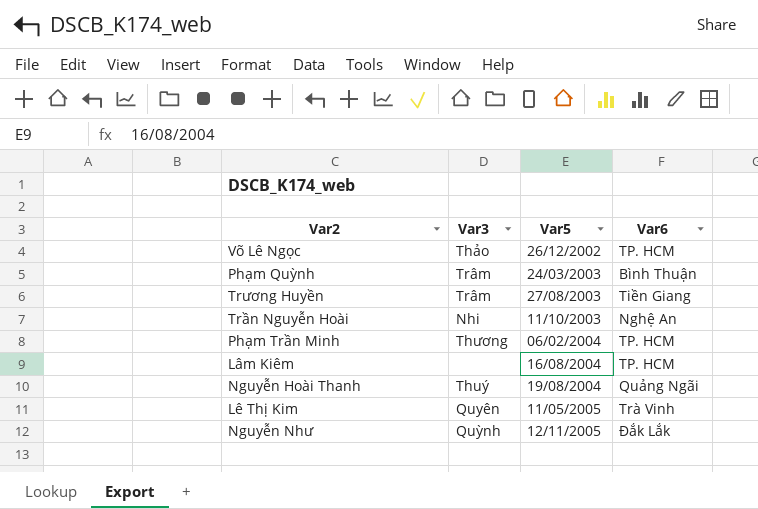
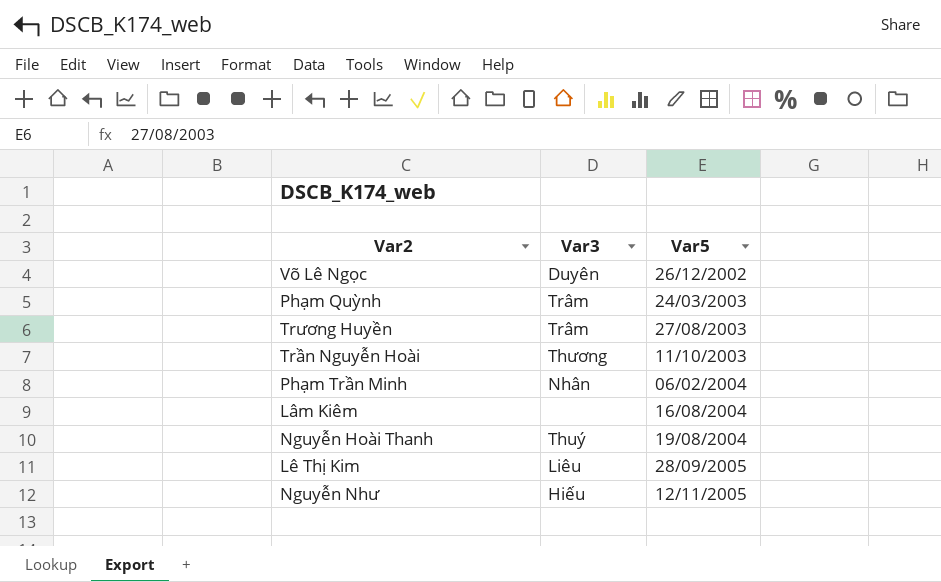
column Var6 | position: 4 -> none
Võ Lê Ngọc | Var3: Thảo -> Duyên
Trần Nguyễn Hoài | Var3: Nhi -> Thương
Phạm Trần Minh | Var3: Thương -> Nhân
Lê Thị Kim | Var3: Quyên -> Liêu
Lê Thị Kim | Var5: 11/05/2005 -> 28/09/2005
Nguyễn Như | Var3: Quỳnh -> Hiếu

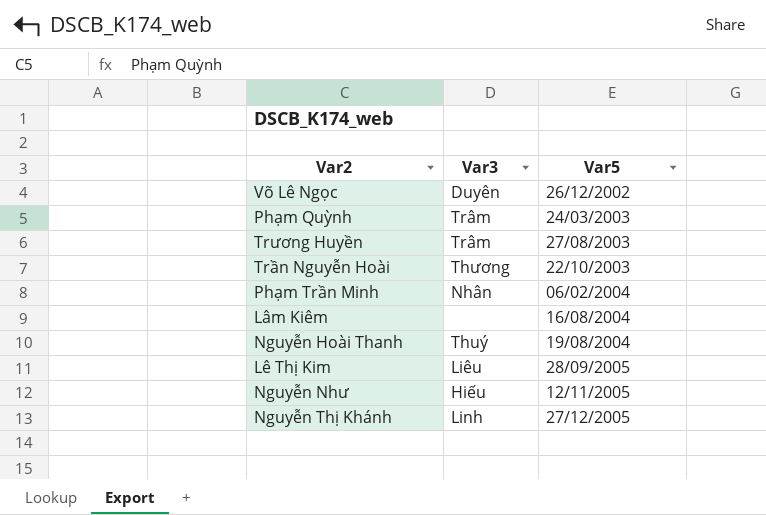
Trần Nguyễn Hoài | Var5: 11/10/2003 -> 22/10/2003
row Nguyễn Thị Khánh: none -> Linh | 27/12/2005

